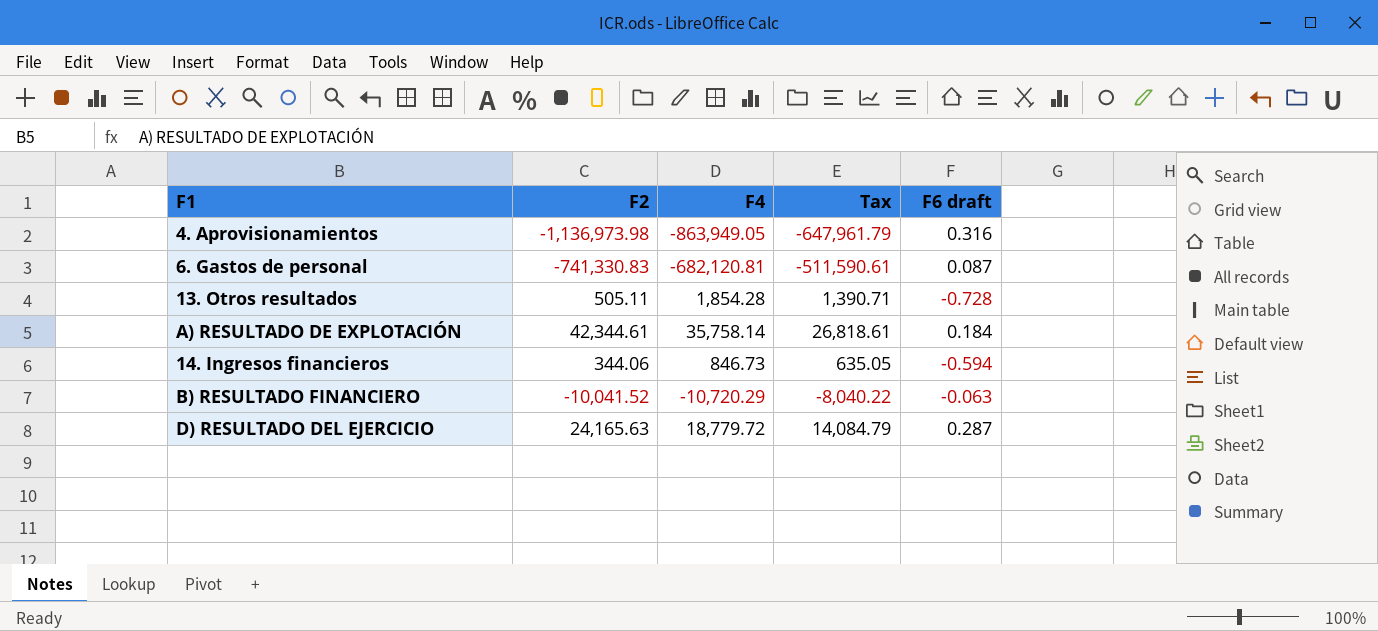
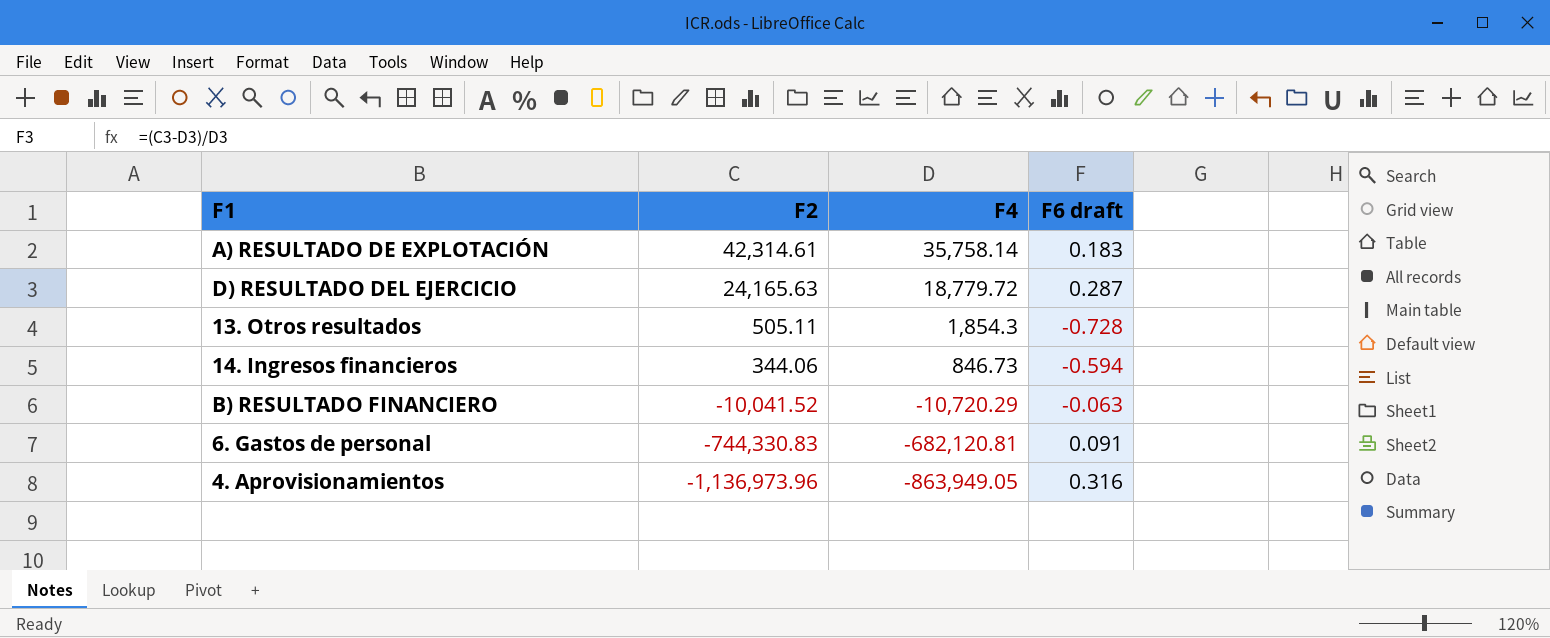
row order: none -> F2 descending
column Tax | formula: [F4] * 0.75 -> none
A) RESULTADO DE EXPLOTACIÓN | F2: 42,344.61 -> 42,314.61
A) RESULTADO DE EXPLOTACIÓN | F6 draft: 0.184 -> 0.183
13. Otros resultados | F4: 1,854.28 -> 1,854.3
6. Gastos de personal | F2: -741,330.83 -> -744,330.83
6. Gastos de personal | F6 draft: 0.087 -> 0.091
4. Aprovisionamientos | F2: -1,136,973.98 -> -1,136,973.96

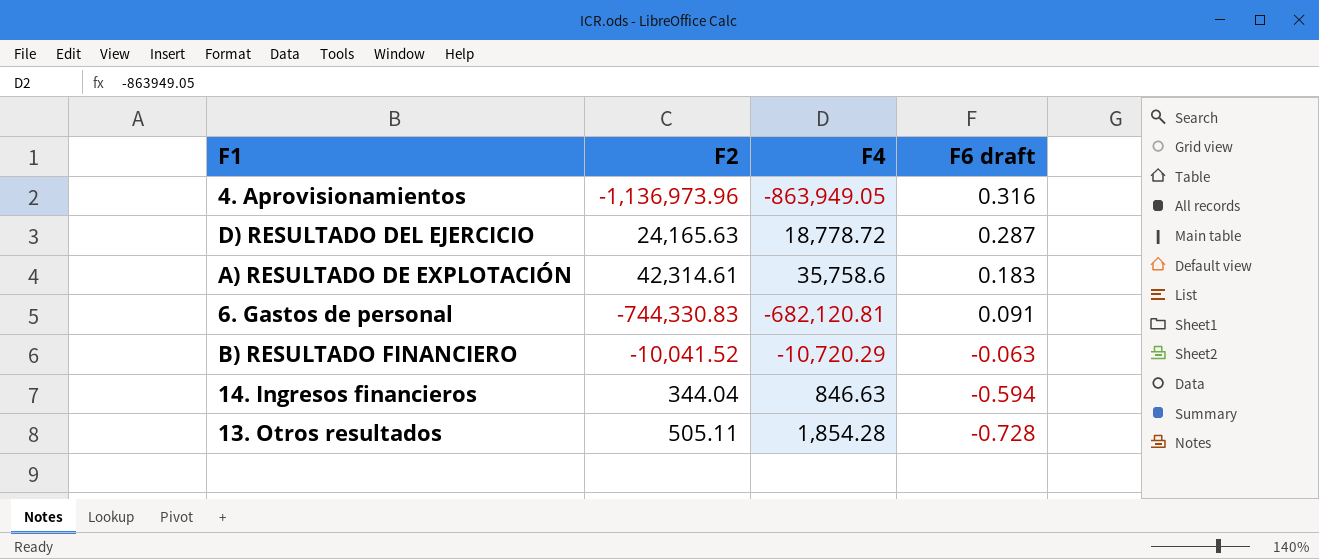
row order: F2 descending -> F6 draft descending
D) RESULTADO DEL EJERCICIO | F4: 18,779.72 -> 18,778.72
A) RESULTADO DE EXPLOTACIÓN | F4: 35,758.14 -> 35,758.6
14. Ingresos financieros | F2: 344.06 -> 344.04
14. Ingresos financieros | F4: 846.73 -> 846.63
13. Otros resultados | F4: 1,854.3 -> 1,854.28

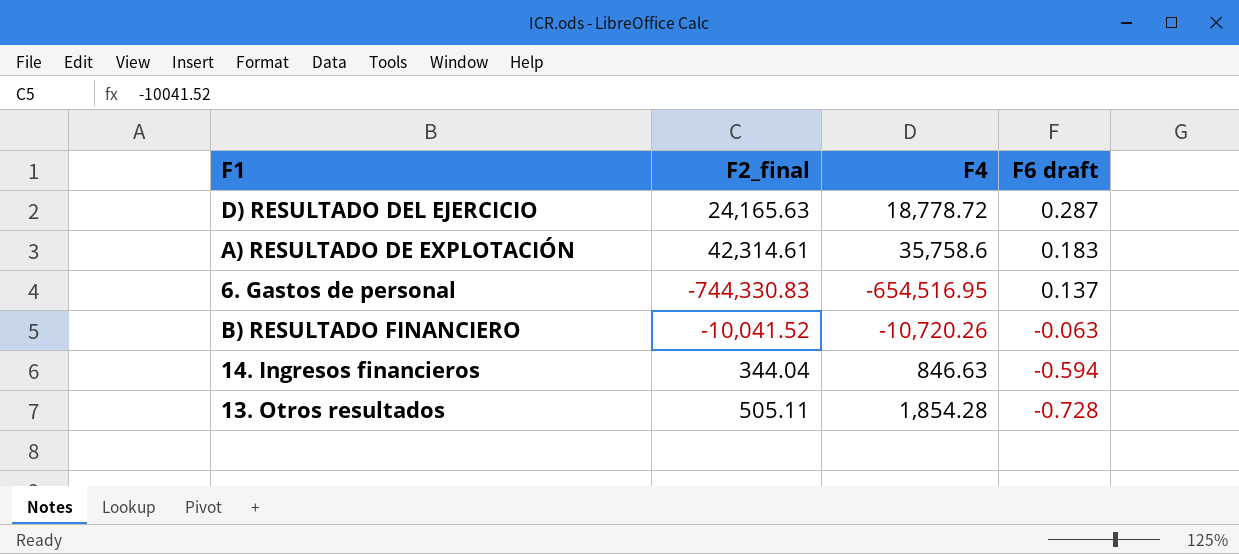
column name: F2 -> F2_final
row 4. Aprovisionamientos: -1,136,973.96 | -863,949.05 | 0.316 -> none
6. Gastos de personal | F4: -682,120.81 -> -654,516.95
6. Gastos de personal | F6 draft: 0.091 -> 0.137
B) RESULTADO FINANCIERO | F4: -10,720.29 -> -10,720.26

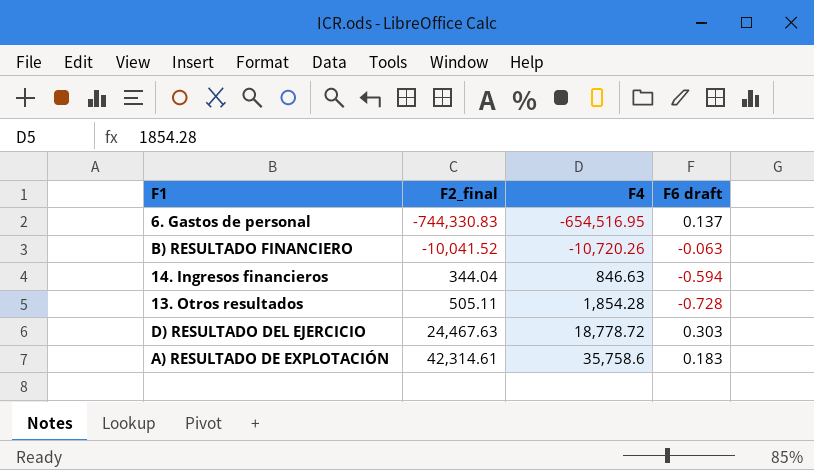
row order: F6 draft descending -> F2_final ascending
D) RESULTADO DEL EJERCICIO | F2_final: 24,165.63 -> 24,467.63
D) RESULTADO DEL EJERCICIO | F6 draft: 0.287 -> 0.303

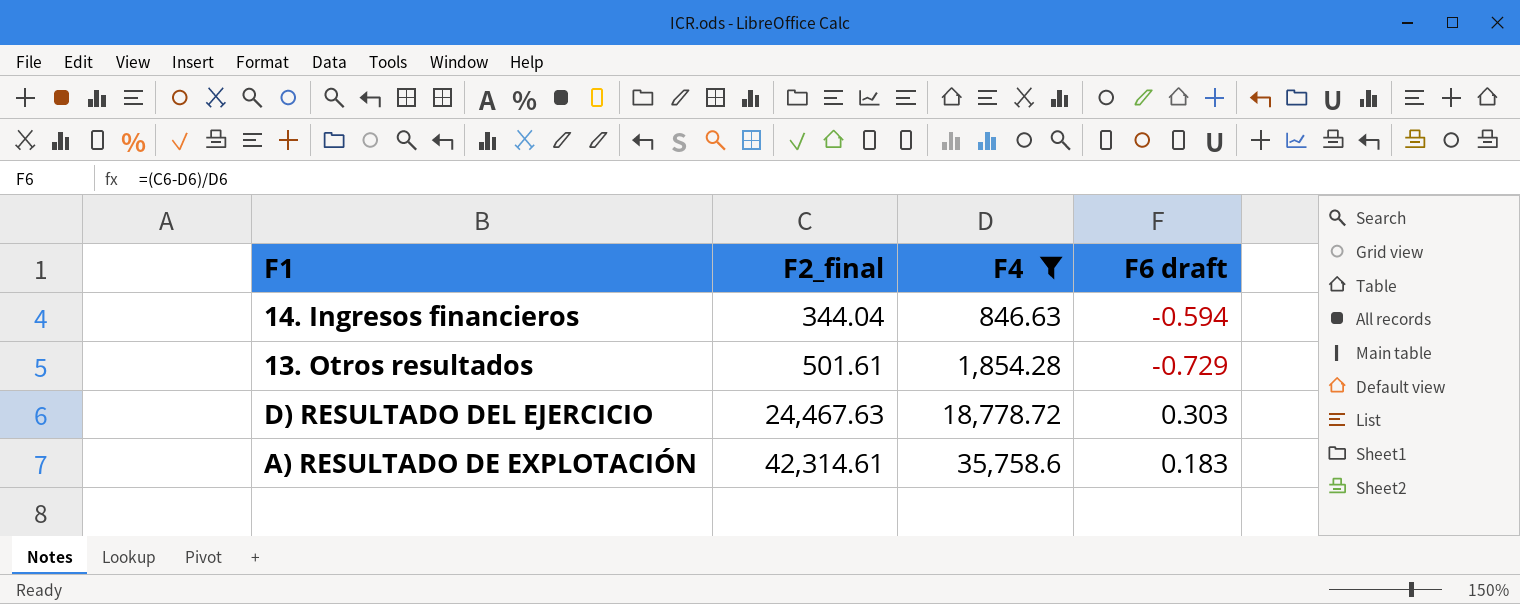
filter: none -> F4 >= 846.63
13. Otros resultados | F2_final: 505.11 -> 501.61
13. Otros resultados | F6 draft: -0.728 -> -0.729

